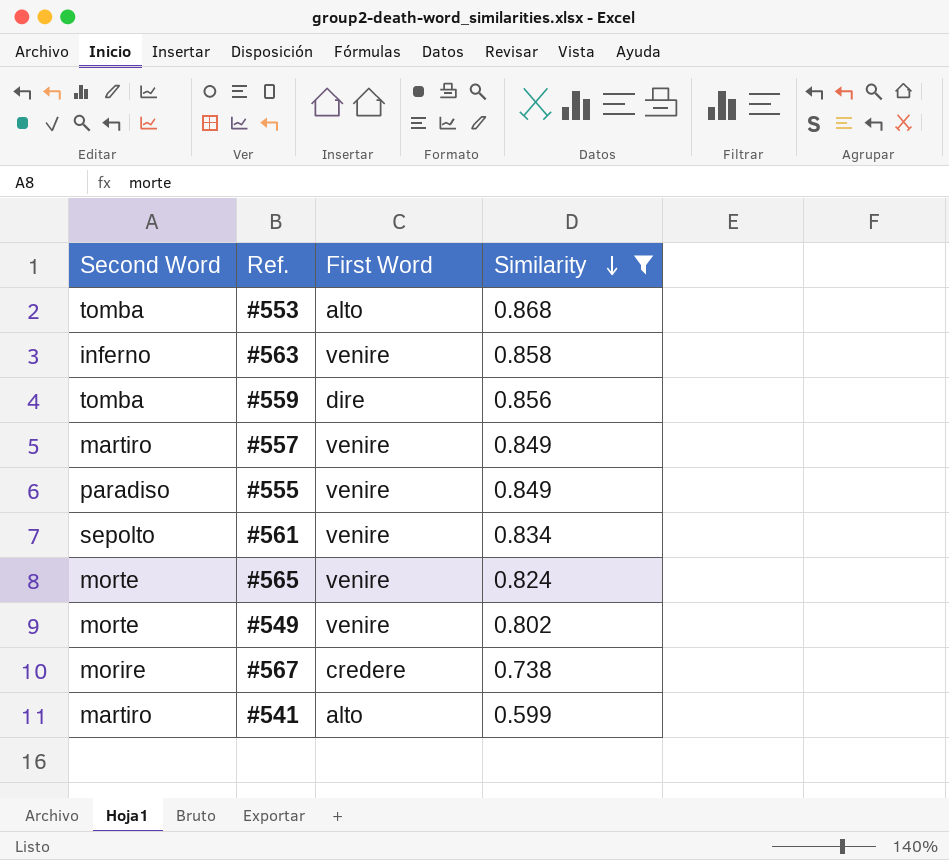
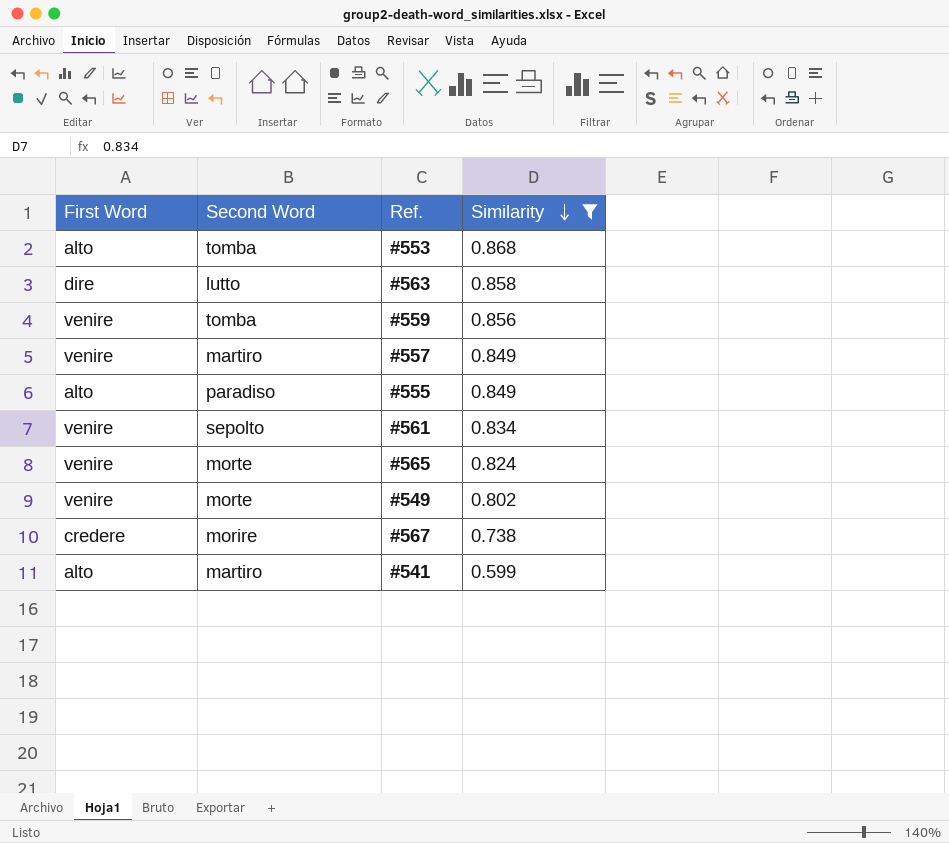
column First Word | position: 3 -> 1
#563 | First Word: venire -> dire
#563 | Second Word: inferno -> lutto
#559 | First Word: dire -> venire
#555 | First Word: venire -> alto

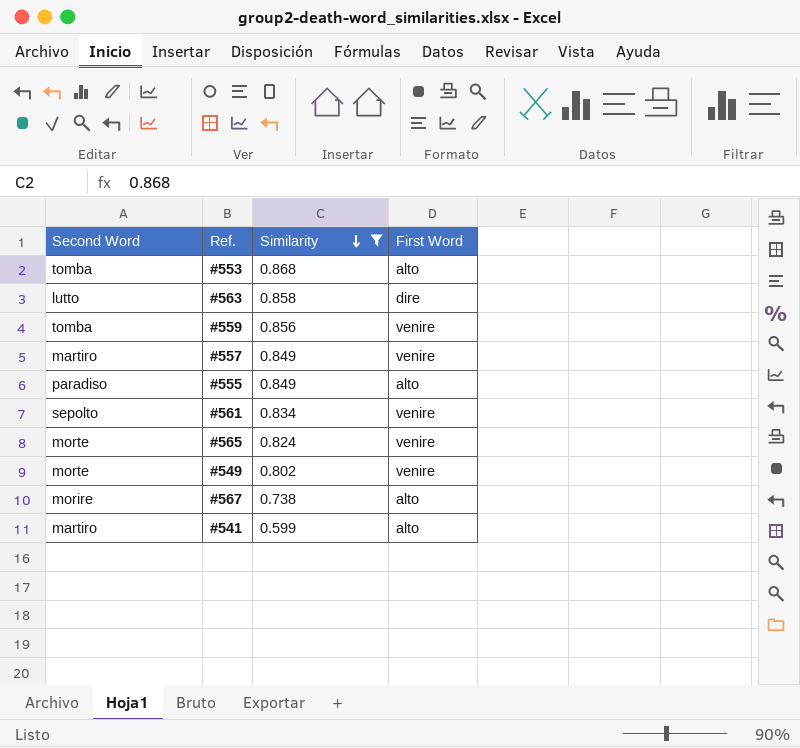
column First Word | position: 1 -> 4
#567 | First Word: credere -> alto

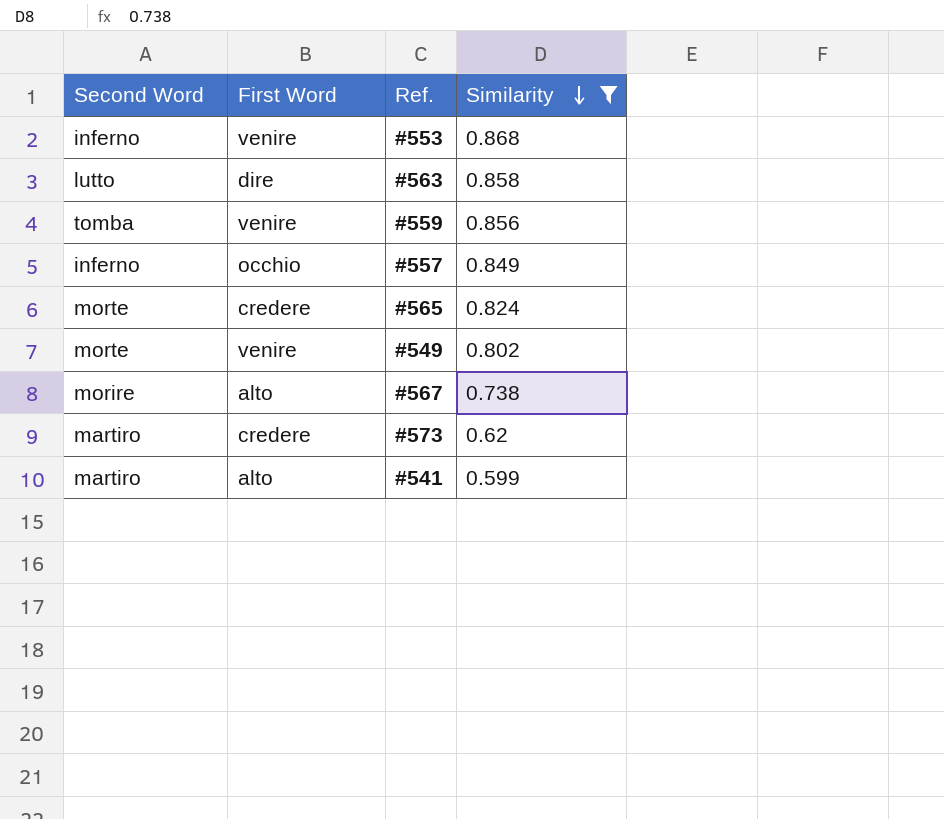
column First Word | position: 4 -> 2
row #555: paradiso | 0.849 | alto -> none
row #561: sepolto | 0.834 | venire -> none
#553 | Second Word: tomba -> inferno
#553 | First Word: alto -> venire
#557 | Second Word: martiro -> inferno
#557 | First Word: venire -> occhio
#565 | First Word: venire -> credere
row #573: none -> martiro | credere | 0.62

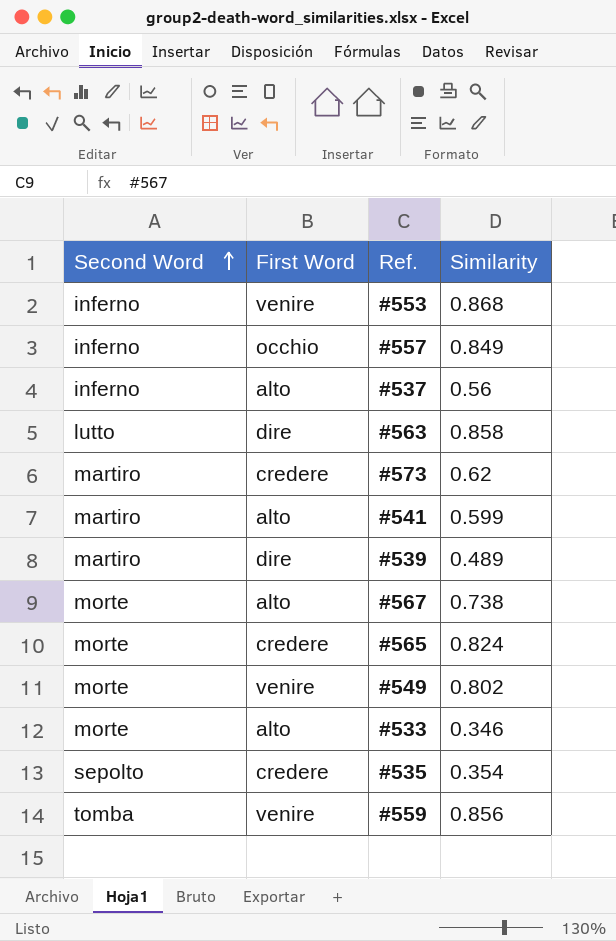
filter: Similarity >= 0.599 -> none
row order: Similarity descending -> Second Word ascending
#567 | Second Word: morire -> morte

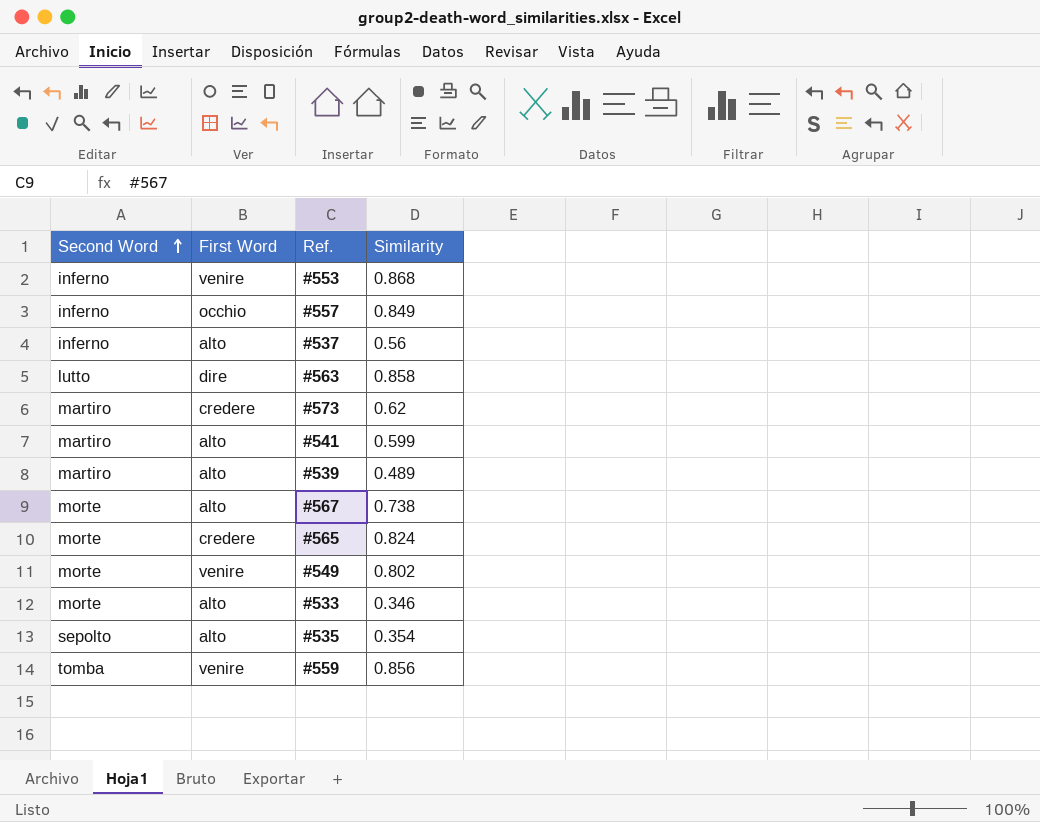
#539 | First Word: dire -> alto
#535 | First Word: credere -> alto

